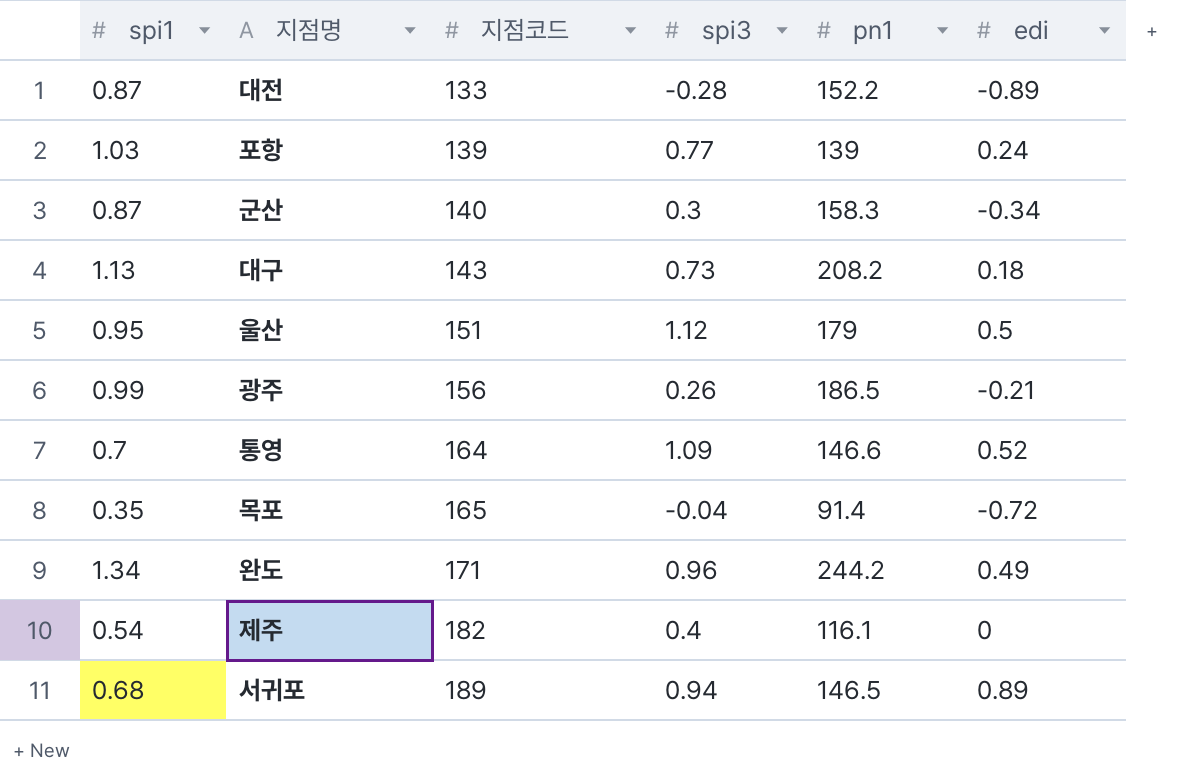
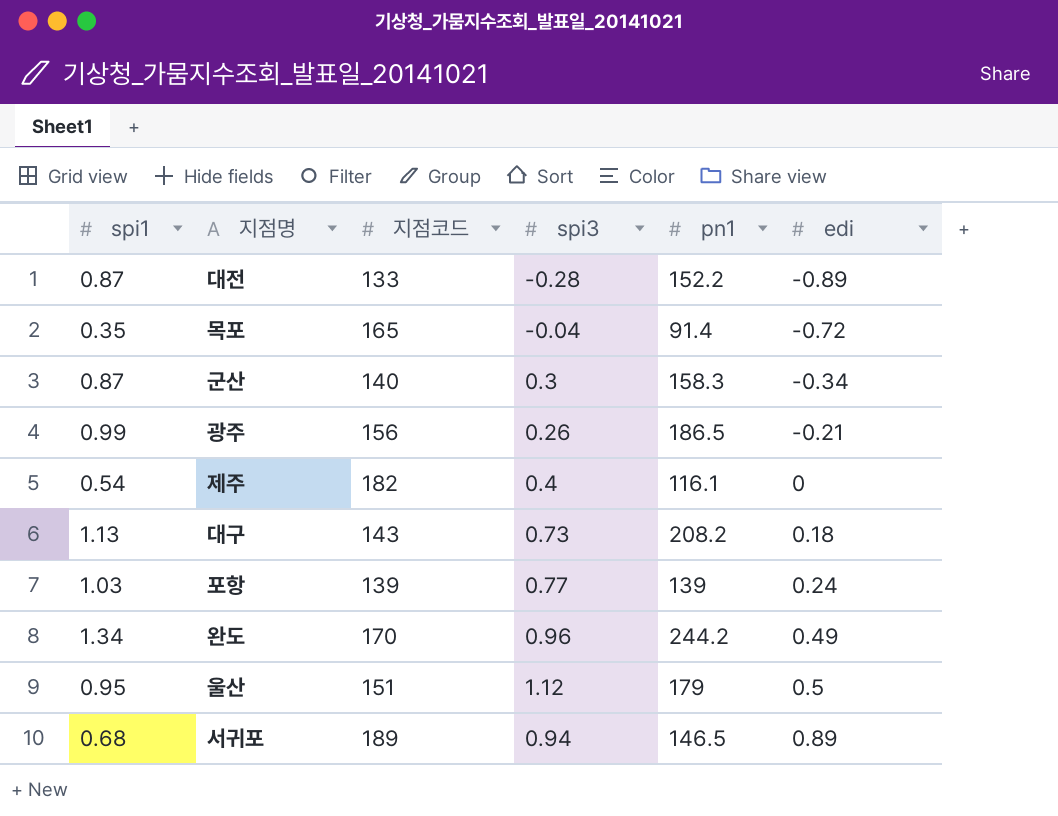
row order: 지점코드 ascending -> edi ascending
row 통영: 0.7 | 164 | 1.09 | 146.6 | 0.52 -> none
완도 | 지점코드: 171 -> 170

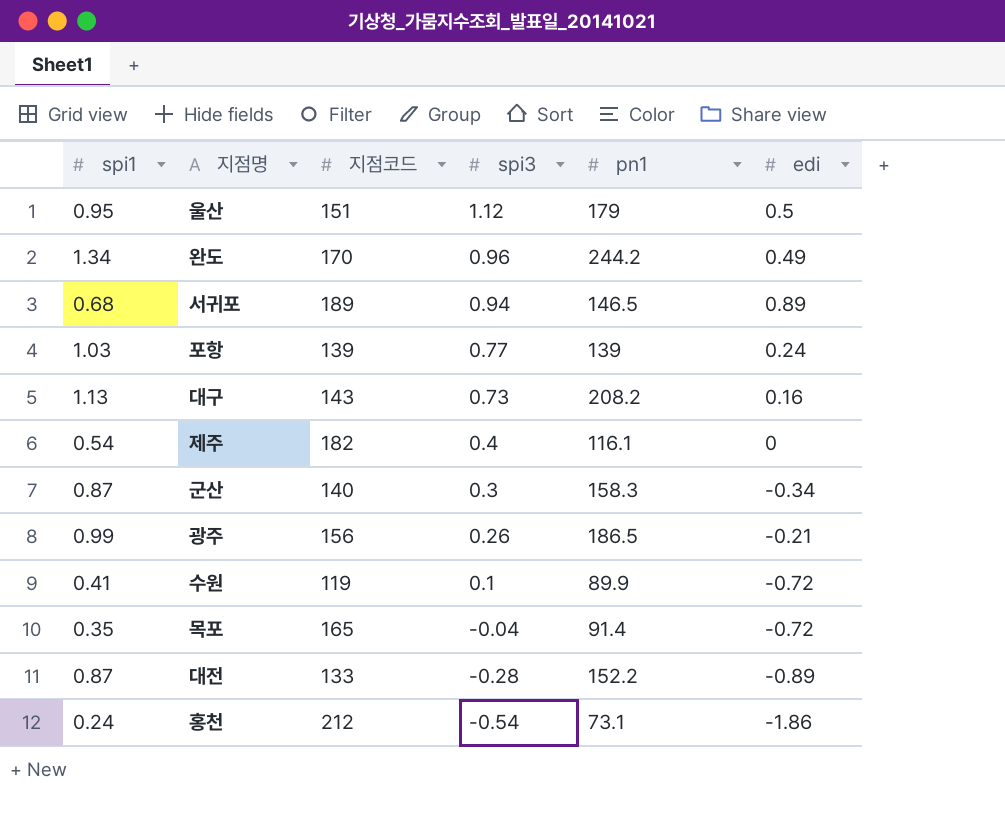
row order: edi ascending -> spi3 descending
대구 | edi: 0.18 -> 0.16
row 수원: none -> 0.41 | 119 | 0.1 | 89.9 | -0.72
row 홍천: none -> 0.24 | 212 | -0.54 | 73.1 | -1.86

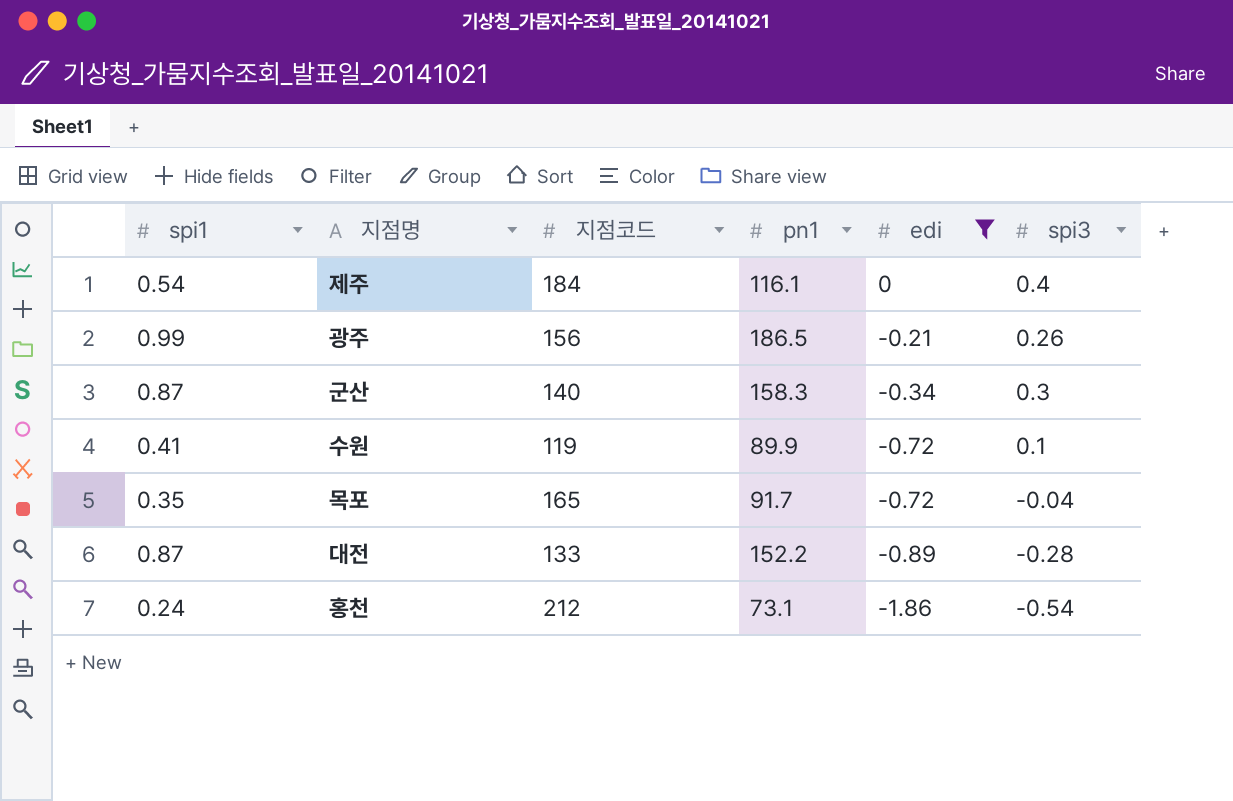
filter: none -> edi <= 0
row order: spi3 descending -> edi descending
column spi3 | position: 4 -> 6
제주 | 지점코드: 182 -> 184
목포 | pn1: 91.4 -> 91.7

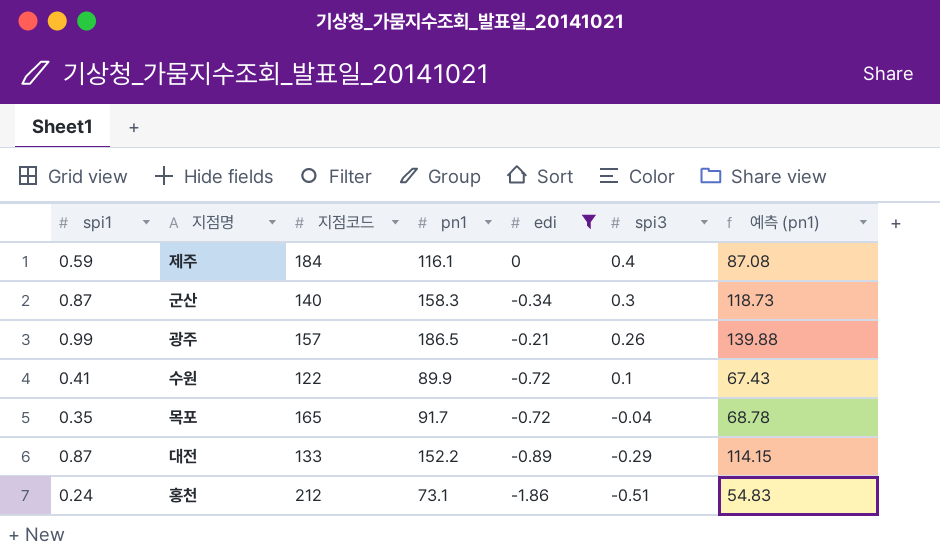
row order: edi descending -> spi3 descending
column 예측 (pn1) | formula: none -> [pn1] * 0.75
제주 | spi1: 0.54 -> 0.59
광주 | 지점코드: 156 -> 157
수원 | 지점코드: 119 -> 122
대전 | spi3: -0.28 -> -0.29
홍천 | spi3: -0.54 -> -0.51

